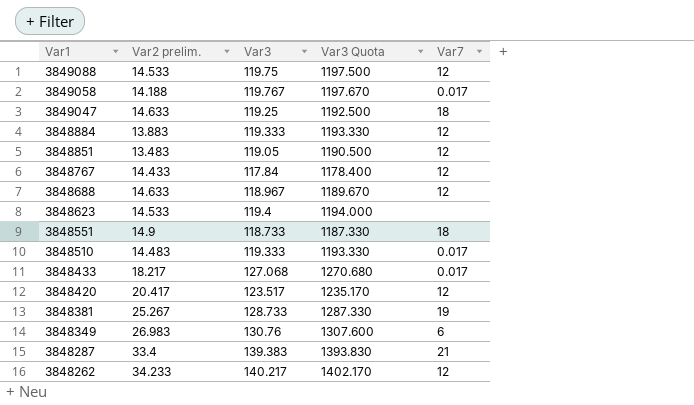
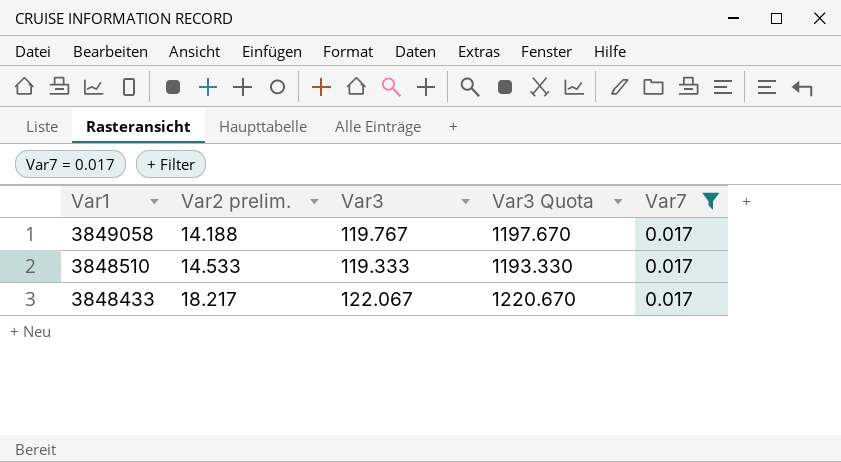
filter: none -> Var7 = 0.017
3848510 | Var2 prelim.: 14.483 -> 14.533
3848433 | Var3: 127.068 -> 122.067
3848433 | Var3 Quota: 1270.680 -> 1220.670

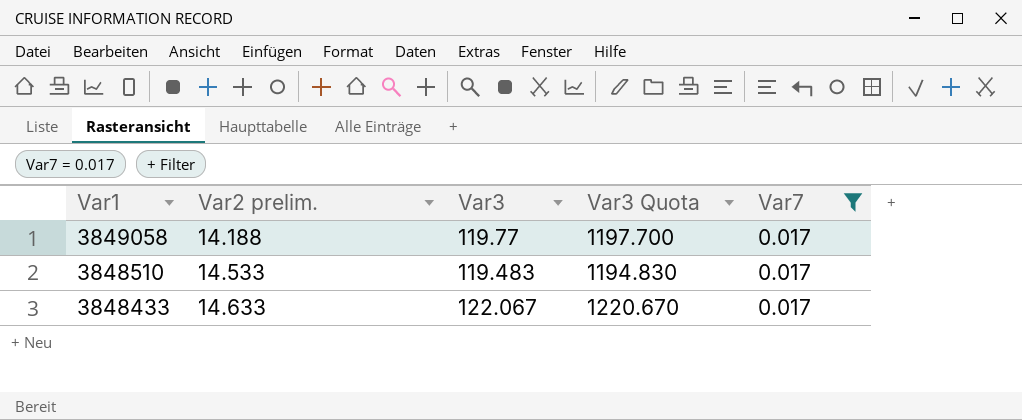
3849058 | Var3: 119.767 -> 119.77
3849058 | Var3 Quota: 1197.670 -> 1197.700
3848510 | Var3: 119.333 -> 119.483
3848510 | Var3 Quota: 1193.330 -> 1194.830
3848433 | Var2 prelim.: 18.217 -> 14.633

